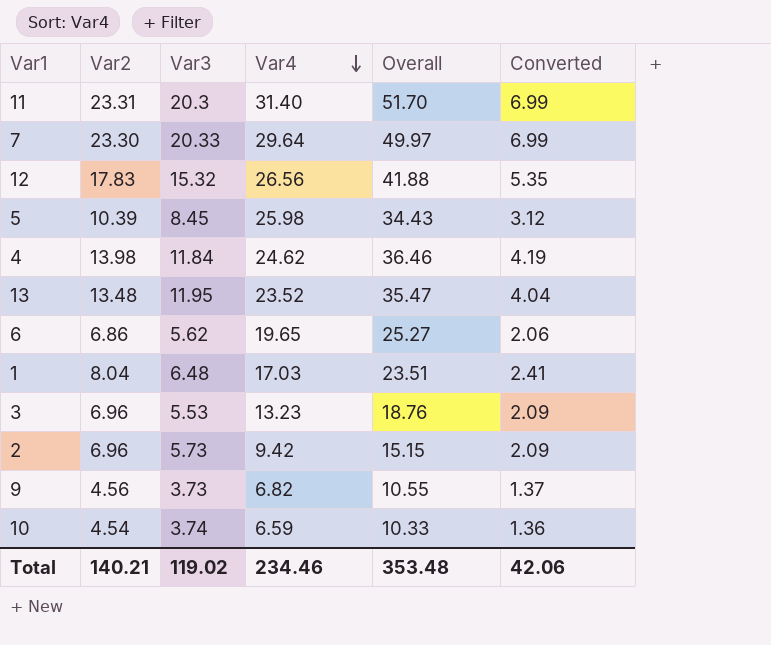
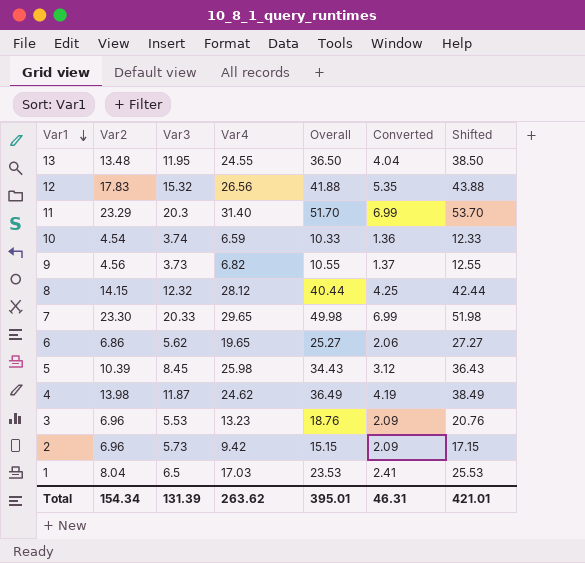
row order: Var4 descending -> Var1 descending
column Shifted | formula: none -> [Overall] + 2
13 | Var4: 23.52 -> 24.55
13 | Overall: 35.47 -> 36.50
11 | Var2: 23.31 -> 23.29
row 8: none -> 14.15 | 12.32 | 28.12 | 40.44 | 4.25 | 42.44
7 | Var4: 29.64 -> 29.65
7 | Overall: 49.97 -> 49.98
4 | Var3: 11.84 -> 11.87
4 | Overall: 36.46 -> 36.49
1 | Var3: 6.48 -> 6.5
1 | Overall: 23.51 -> 23.53
Total | Var2: 140.21 -> 154.34
Total | Var3: 119.02 -> 131.39
Total | Var4: 234.46 -> 263.62
Total | Overall: 353.48 -> 395.01
Total | Converted: 42.06 -> 46.31

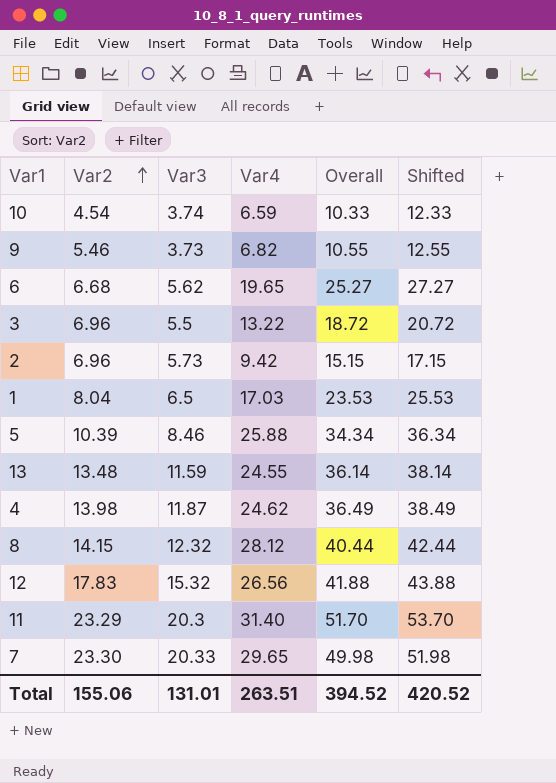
row order: Var1 descending -> Var2 ascending
column Converted | formula: [Var2] * 0.3 -> none
9 | Var2: 4.56 -> 5.46
6 | Var2: 6.86 -> 6.68
3 | Var3: 5.53 -> 5.5
3 | Var4: 13.23 -> 13.22
3 | Overall: 18.76 -> 18.72
3 | Shifted: 20.76 -> 20.72
5 | Var3: 8.45 -> 8.46
5 | Var4: 25.98 -> 25.88
5 | Overall: 34.43 -> 34.34
5 | Shifted: 36.43 -> 36.34
13 | Var3: 11.95 -> 11.59
13 | Overall: 36.50 -> 36.14
13 | Shifted: 38.50 -> 38.14
Total | Var2: 154.34 -> 155.06
Total | Var3: 131.39 -> 131.01
Total | Var4: 263.62 -> 263.51
Total | Overall: 395.01 -> 394.52
Total | Shifted: 421.01 -> 420.52

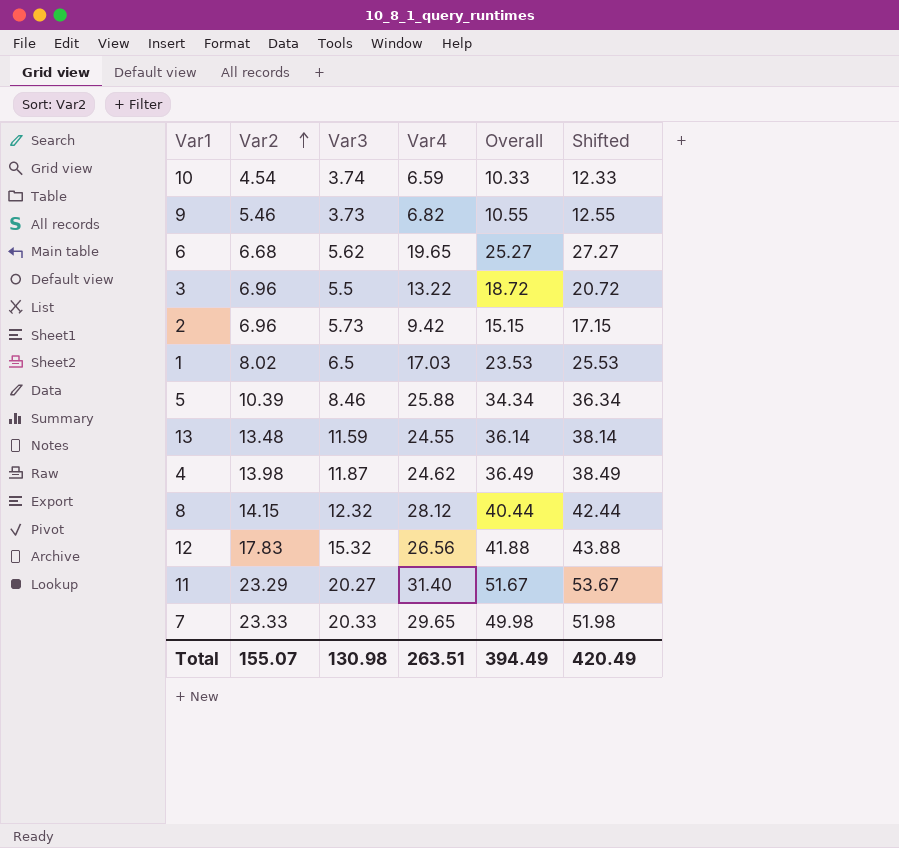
1 | Var2: 8.04 -> 8.02
11 | Var3: 20.3 -> 20.27
11 | Overall: 51.70 -> 51.67
11 | Shifted: 53.70 -> 53.67
7 | Var2: 23.30 -> 23.33
Total | Var2: 155.06 -> 155.07
Total | Var3: 131.01 -> 130.98
Total | Overall: 394.52 -> 394.49
Total | Shifted: 420.52 -> 420.49

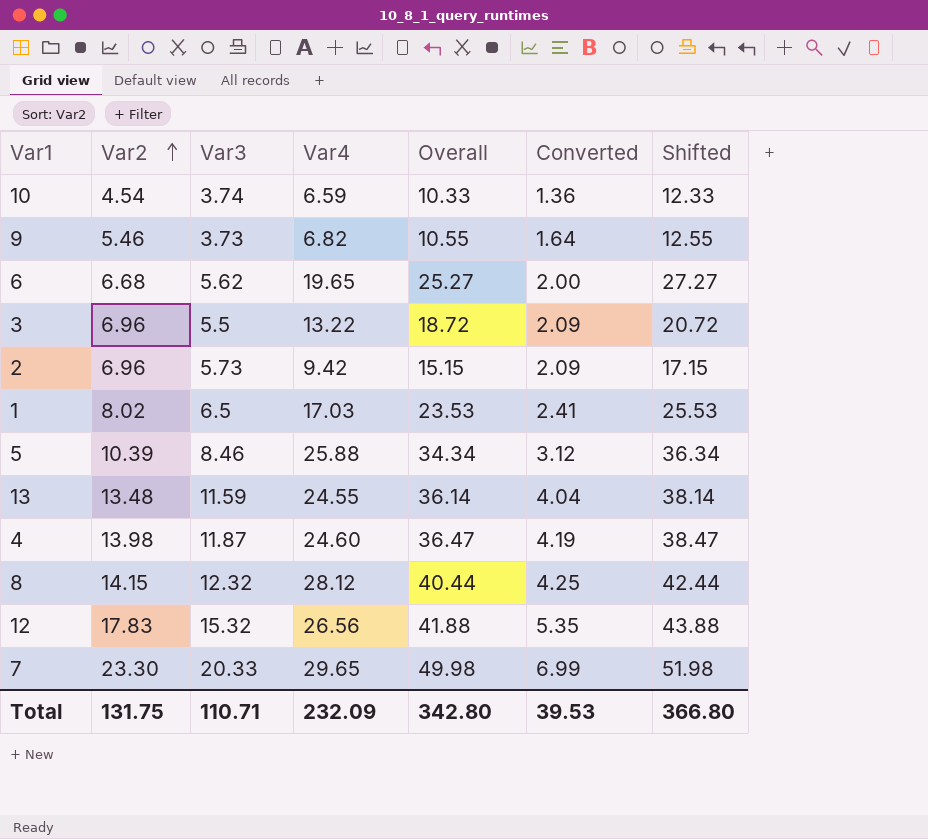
column Converted | formula: none -> [Var2] * 0.3
row 11: 23.29 | 20.27 | 31.40 | 51.67 | 53.67 -> none
4 | Var4: 24.62 -> 24.60
4 | Overall: 36.49 -> 36.47
4 | Shifted: 38.49 -> 38.47
7 | Var2: 23.33 -> 23.30
Total | Var2: 155.07 -> 131.75
Total | Var3: 130.98 -> 110.71
Total | Var4: 263.51 -> 232.09
Total | Overall: 394.49 -> 342.80
Total | Shifted: 420.49 -> 366.80

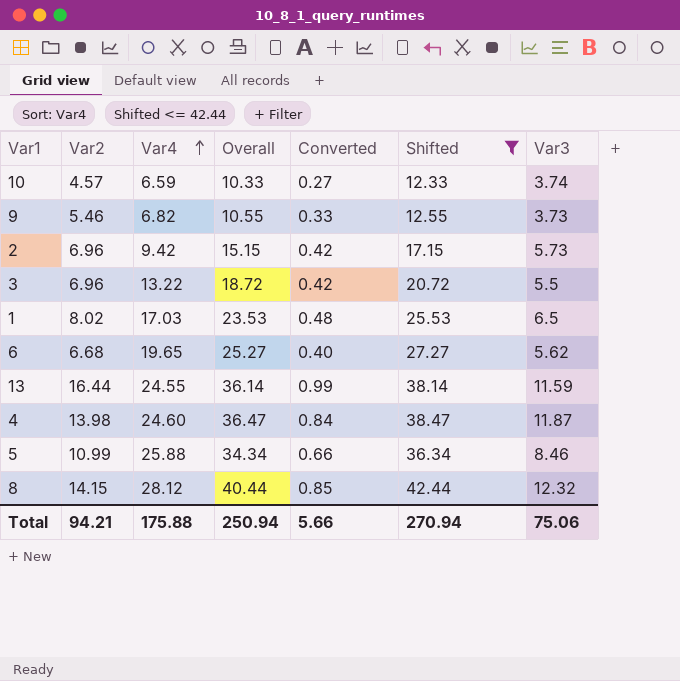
filter: none -> Shifted <= 42.44
row order: Var2 ascending -> Var4 ascending
column Converted | formula: [Var2] * 0.3 -> [Var2] * 0.06
column Var3 | position: 3 -> 7
10 | Var2: 4.54 -> 4.57
13 | Var2: 13.48 -> 16.44
5 | Var2: 10.39 -> 10.99
Total | Var2: 131.75 -> 94.21
Total | Var4: 232.09 -> 175.88
Total | Overall: 342.80 -> 250.94
Total | Converted: 39.53 -> 5.66
Total | Shifted: 366.80 -> 270.94
Total | Var3: 110.71 -> 75.06

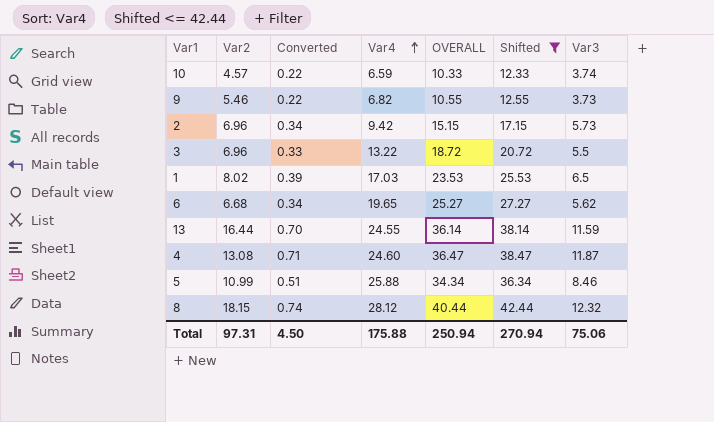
column Converted | formula: [Var2] * 0.06 -> [Var3] * 0.06
column Converted | position: 5 -> 3
column name: Overall -> OVERALL
4 | Var2: 13.98 -> 13.08
8 | Var2: 14.15 -> 18.15
Total | Var2: 94.21 -> 97.31
Total | Converted: 5.66 -> 4.50

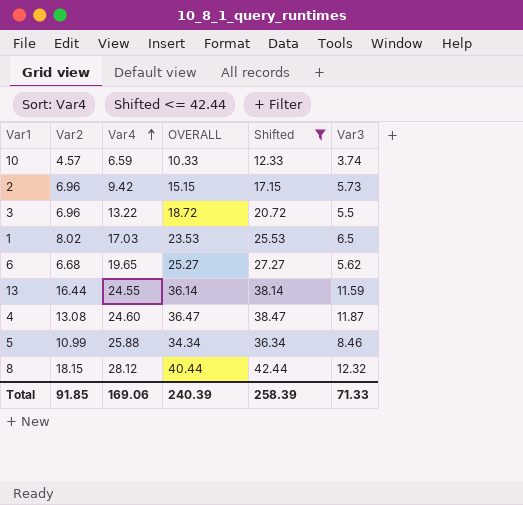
column Converted | formula: [Var3] * 0.06 -> none
row 9: 5.46 | 0.22 | 6.82 | 10.55 | 12.55 | 3.73 -> none
Total | Var2: 97.31 -> 91.85
Total | Var4: 175.88 -> 169.06
Total | OVERALL: 250.94 -> 240.39
Total | Shifted: 270.94 -> 258.39
Total | Var3: 75.06 -> 71.33

